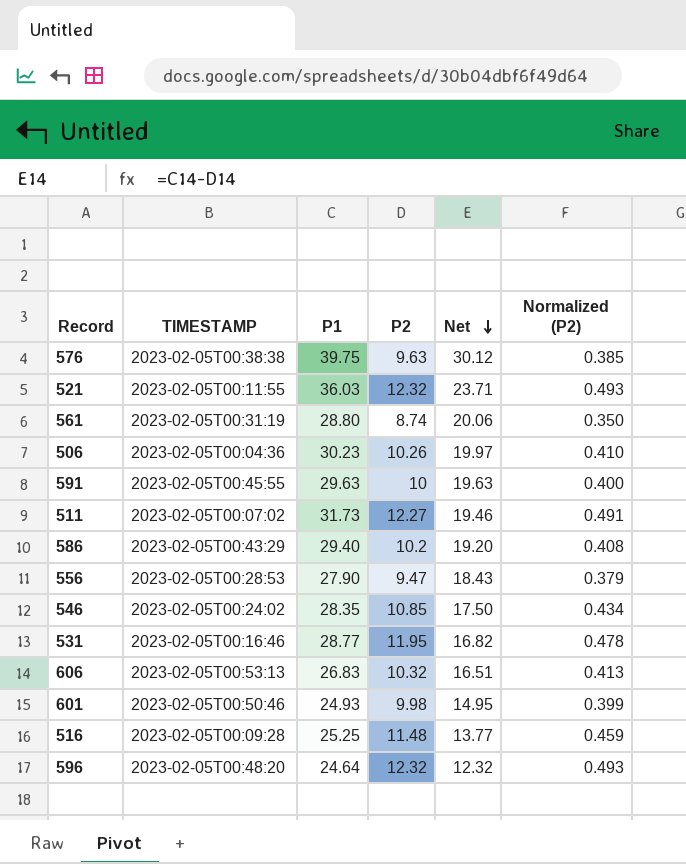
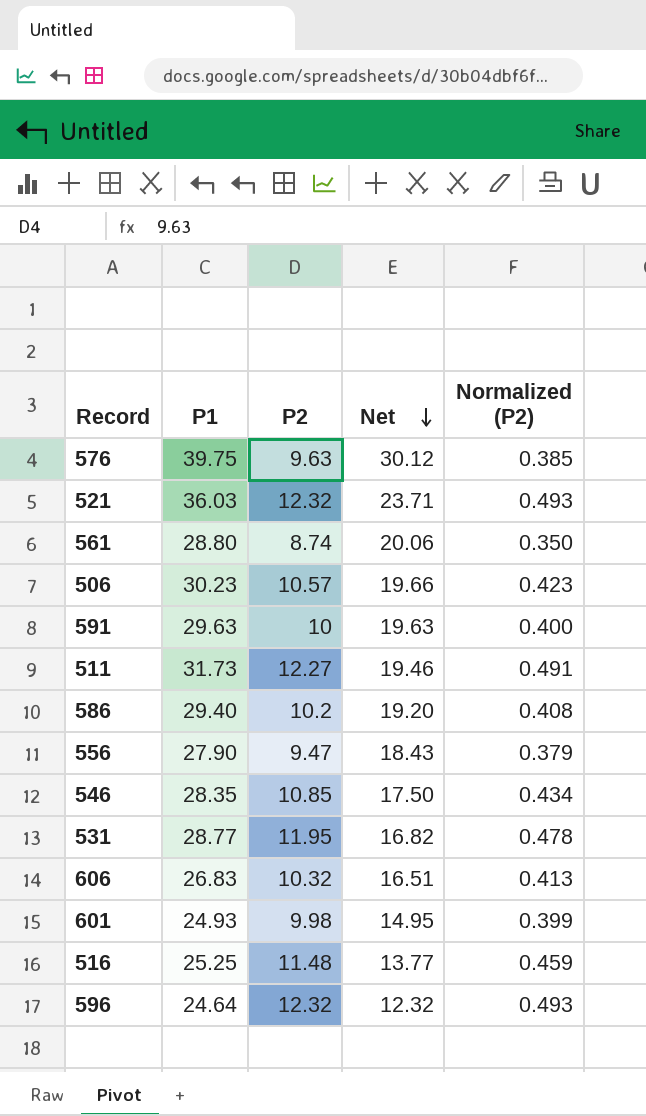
column TIMESTAMP | position: 2 -> none
506 | P2: 10.26 -> 10.57
506 | Net: 19.97 -> 19.66
506 | Normalized (P2): 0.410 -> 0.423

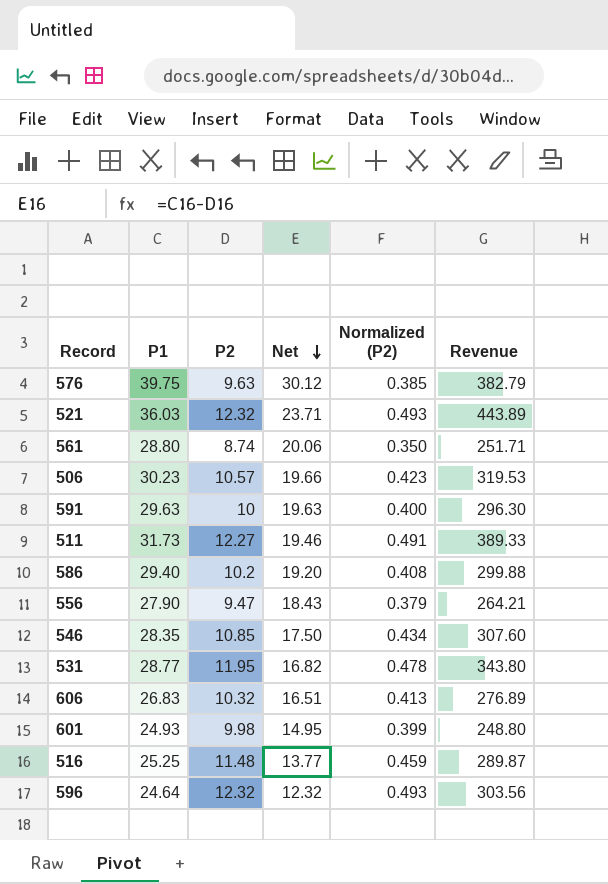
column Revenue | formula: none -> [P1] * [P2]

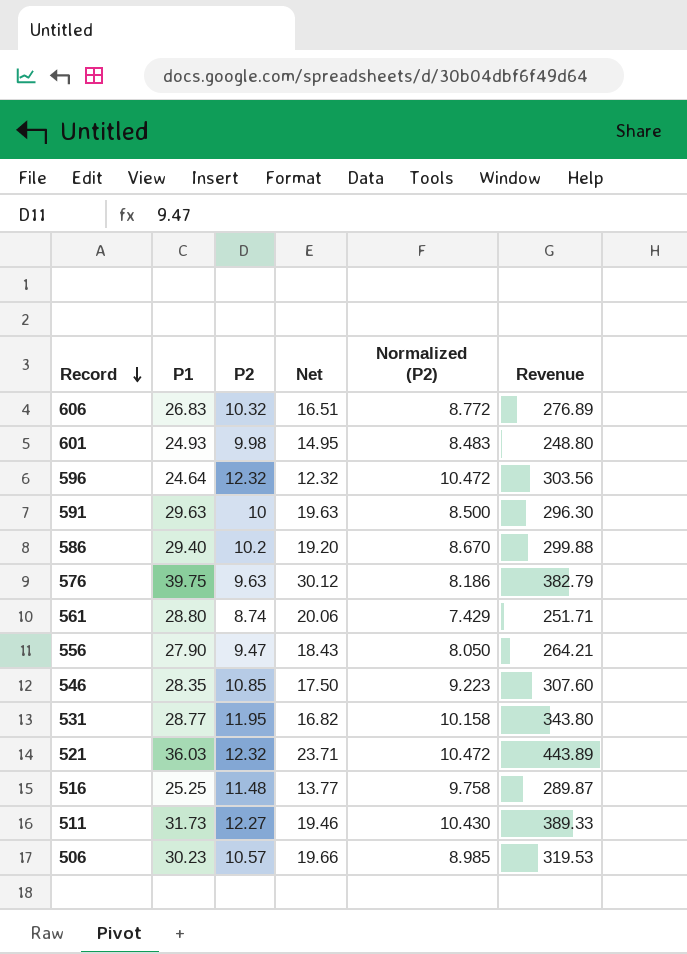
row order: Net descending -> Record descending
column Normalized (P2) | formula: [P2] * 0.04 -> [P2] * 0.85

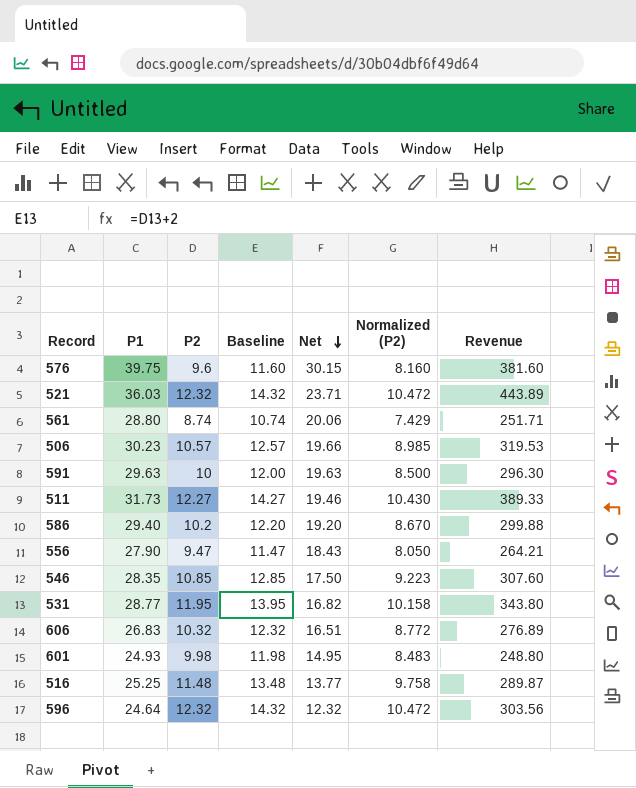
row order: Record descending -> Net descending
column Baseline | formula: none -> [P2] + 2
576 | P2: 9.63 -> 9.6
576 | Net: 30.12 -> 30.15
576 | Normalized (P2): 8.186 -> 8.160
576 | Revenue: 382.79 -> 381.60

